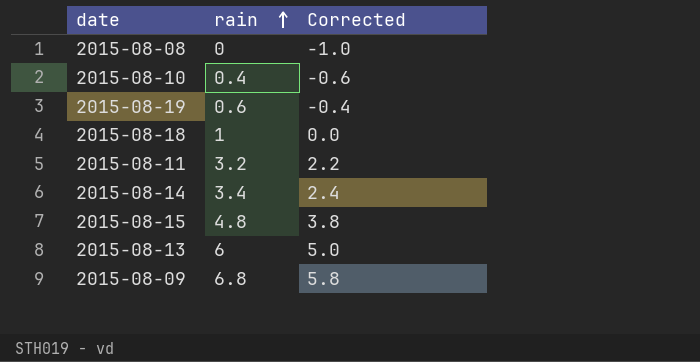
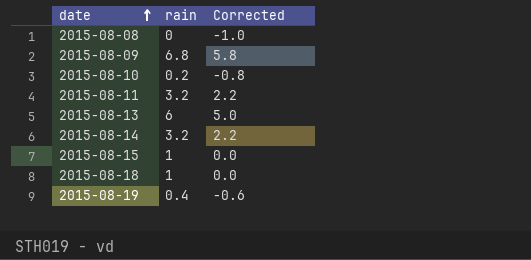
row order: rain ascending -> date ascending
2015-08-10 | rain: 0.4 -> 0.2
2015-08-10 | Corrected: -0.6 -> -0.8
2015-08-14 | rain: 3.4 -> 3.2
2015-08-14 | Corrected: 2.4 -> 2.2
2015-08-15 | rain: 4.8 -> 1
2015-08-15 | Corrected: 3.8 -> 0.0
2015-08-19 | rain: 0.6 -> 0.4
2015-08-19 | Corrected: -0.4 -> -0.6

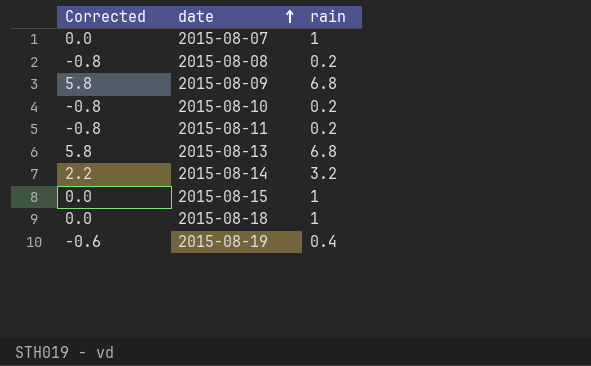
column Corrected | position: 3 -> 1
row 2015-08-07: none -> 0.0 | 1
2015-08-08 | Corrected: -1.0 -> -0.8
2015-08-08 | rain: 0 -> 0.2
2015-08-11 | Corrected: 2.2 -> -0.8
2015-08-11 | rain: 3.2 -> 0.2
2015-08-13 | Corrected: 5.0 -> 5.8
2015-08-13 | rain: 6 -> 6.8

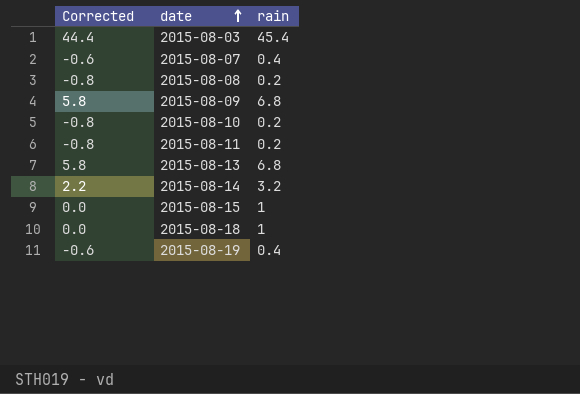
row 2015-08-03: none -> 44.4 | 45.4
2015-08-07 | Corrected: 0.0 -> -0.6
2015-08-07 | rain: 1 -> 0.4

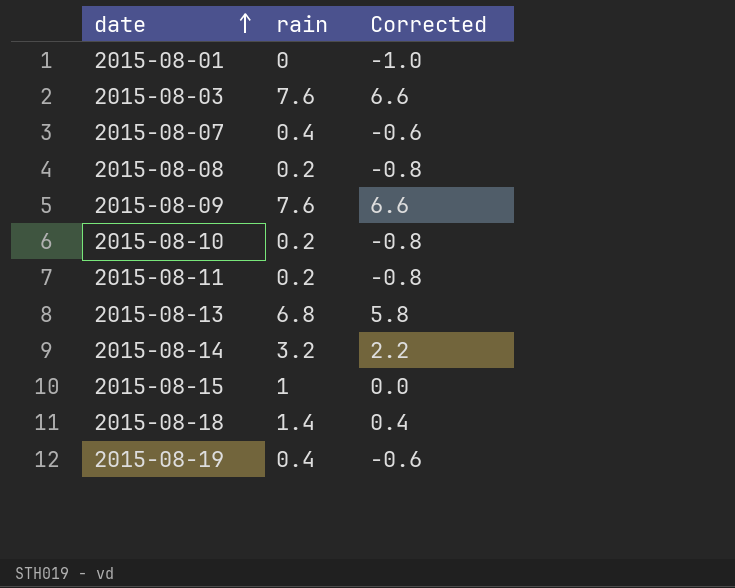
column Corrected | position: 1 -> 3
row 2015-08-01: none -> 0 | -1.0
2015-08-03 | rain: 45.4 -> 7.6
2015-08-03 | Corrected: 44.4 -> 6.6
2015-08-09 | rain: 6.8 -> 7.6
2015-08-09 | Corrected: 5.8 -> 6.6
2015-08-18 | rain: 1 -> 1.4
2015-08-18 | Corrected: 0.0 -> 0.4

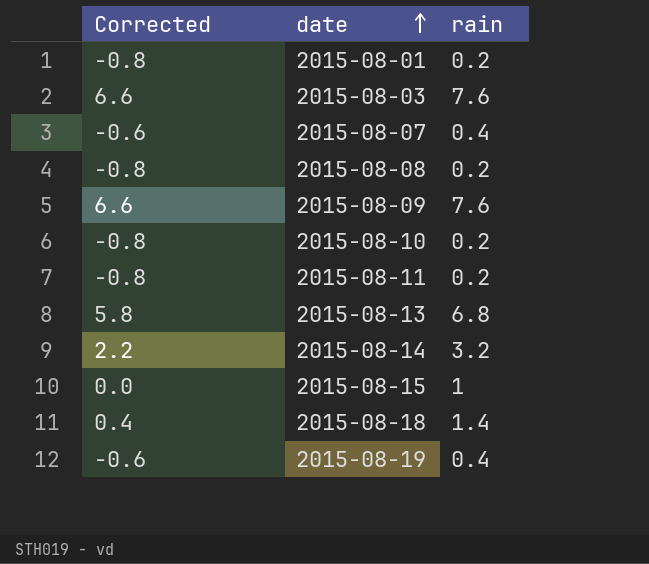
column Corrected | position: 3 -> 1
2015-08-01 | Corrected: -1.0 -> -0.8
2015-08-01 | rain: 0 -> 0.2

